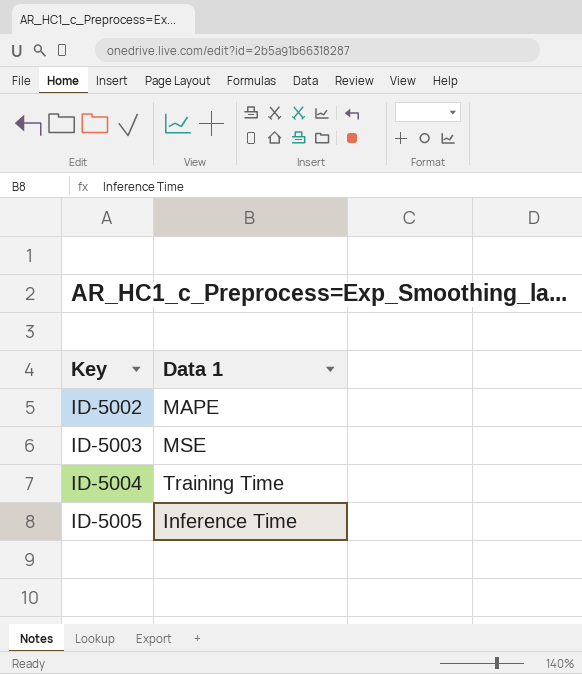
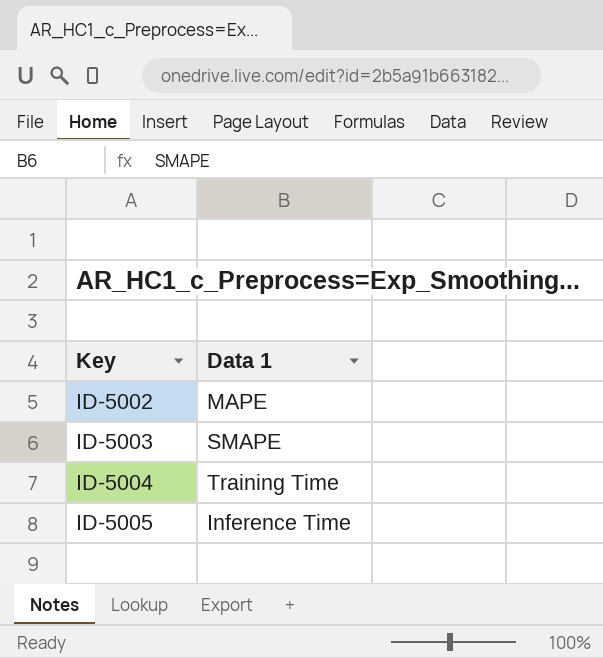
ID-5003 | Data 1: MSE -> SMAPE

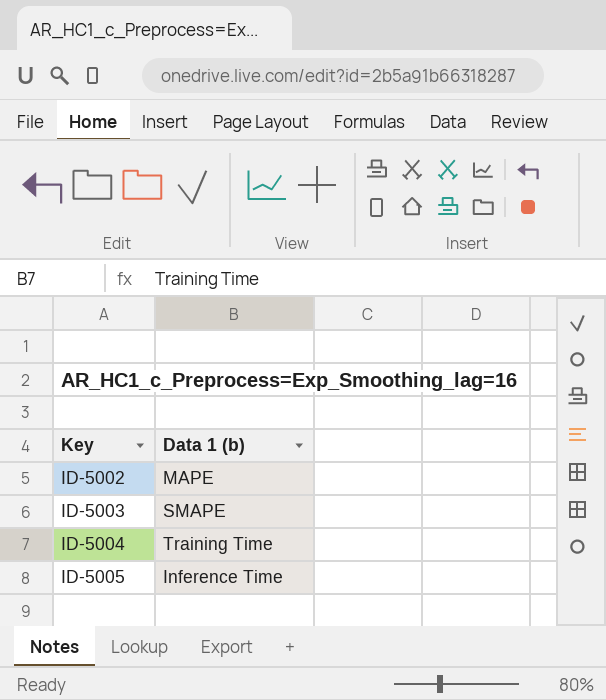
column name: Data 1 -> Data 1 (b)

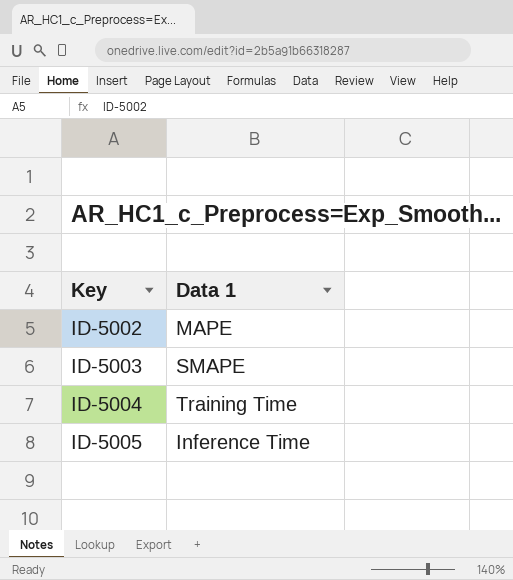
column name: Data 1 (b) -> Data 1

